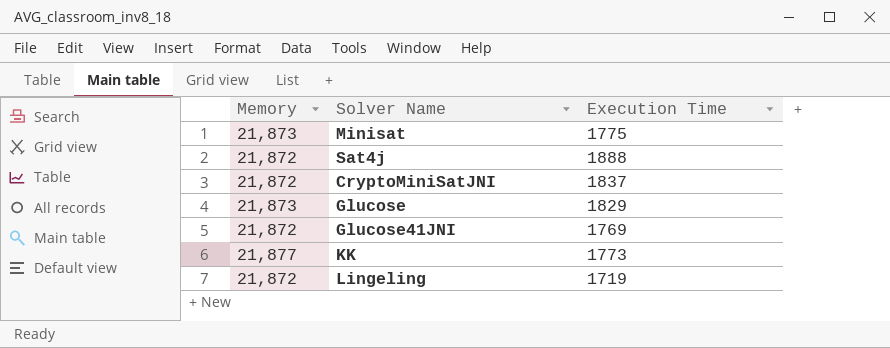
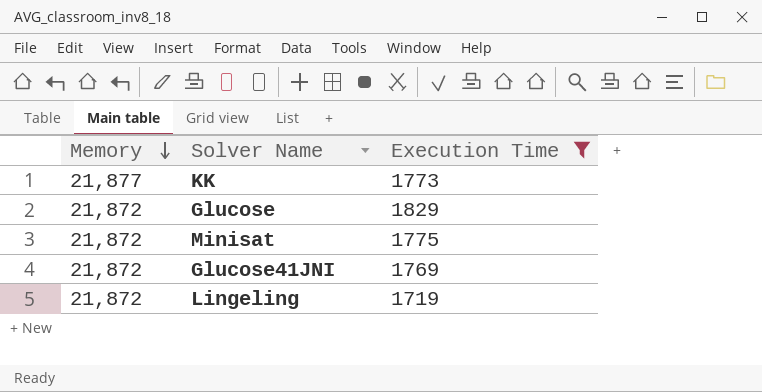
filter: none -> Execution Time <= 1829
row order: none -> Memory descending
Glucose | Memory: 21,873 -> 21,872
Minisat | Memory: 21,873 -> 21,872

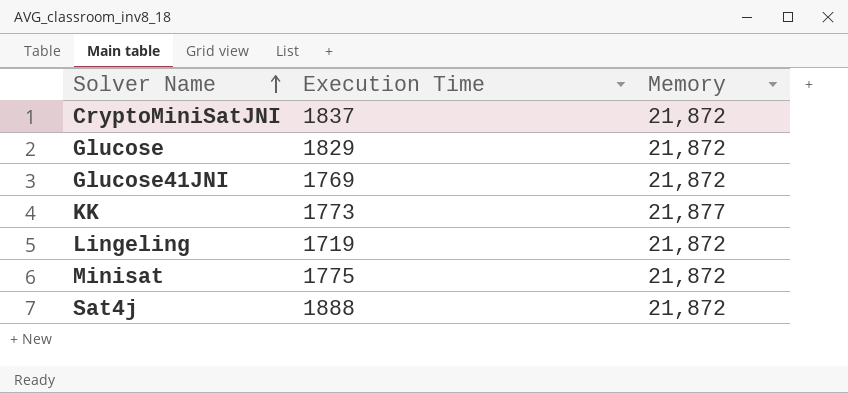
filter: Execution Time <= 1829 -> none
row order: Memory descending -> Solver Name ascending
column Memory | position: 1 -> 3

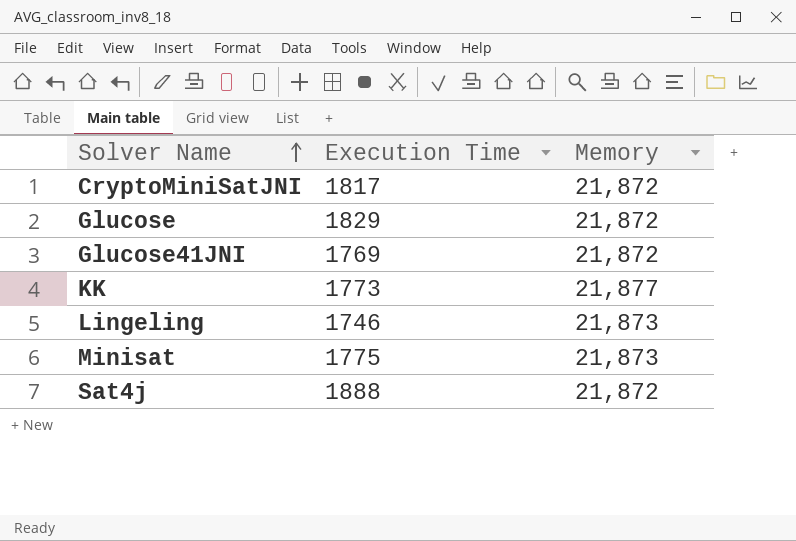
CryptoMiniSatJNI | Execution Time: 1837 -> 1817
Lingeling | Execution Time: 1719 -> 1746
Lingeling | Memory: 21,872 -> 21,873
Minisat | Memory: 21,872 -> 21,873

